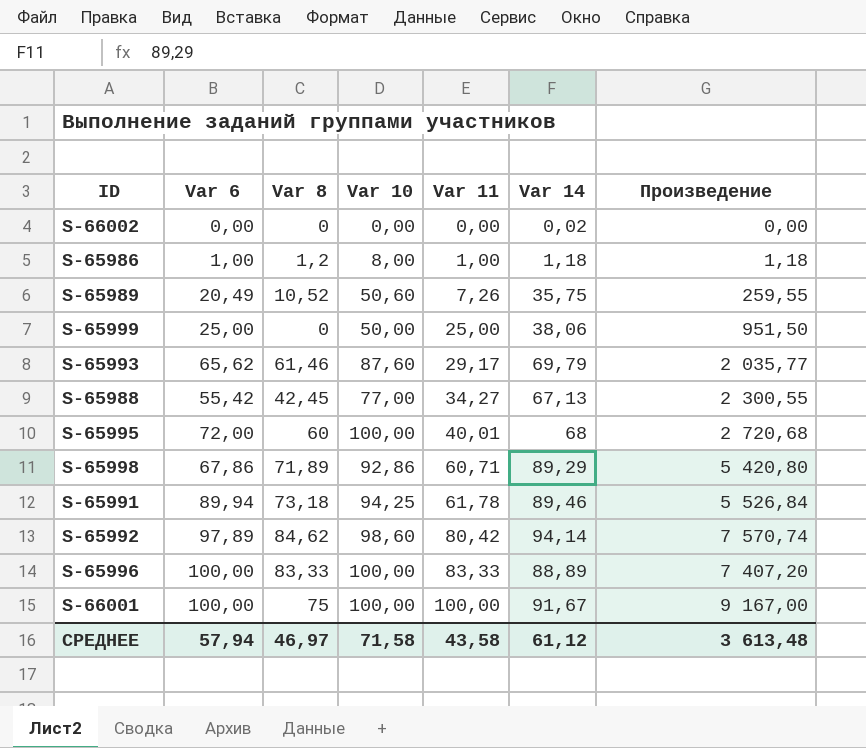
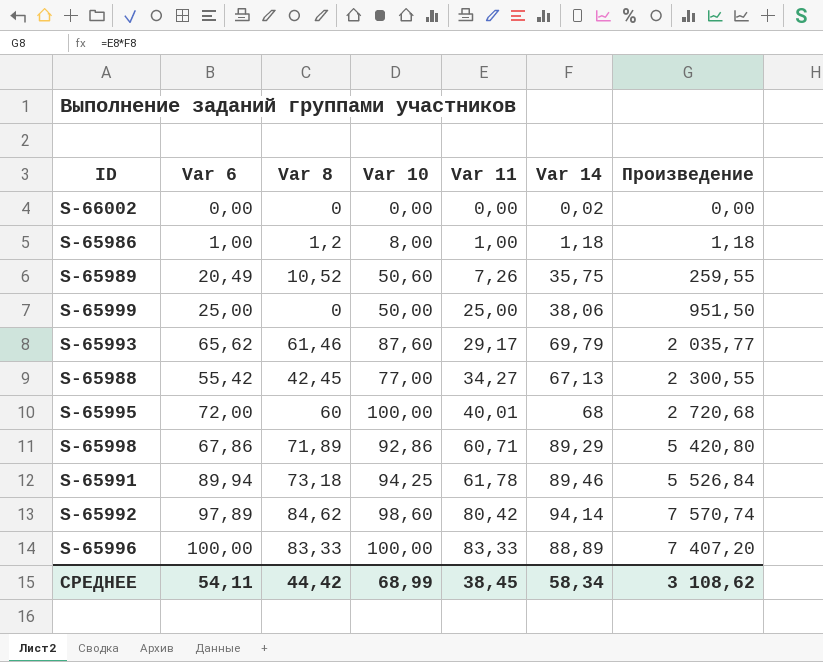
row S-66001: 100,00 | 75 | 100,00 | 100,00 | 91,67 | 9 167,00 -> none
СРЕДНЕЕ | Var 6: 57,94 -> 54,11
СРЕДНЕЕ | Var 8: 46,97 -> 44,42
СРЕДНЕЕ | Var 10: 71,58 -> 68,99
СРЕДНЕЕ | Var 11: 43,58 -> 38,45
СРЕДНЕЕ | Var 14: 61,12 -> 58,34
СРЕДНЕЕ | Произведение: 3 613,48 -> 3 108,62

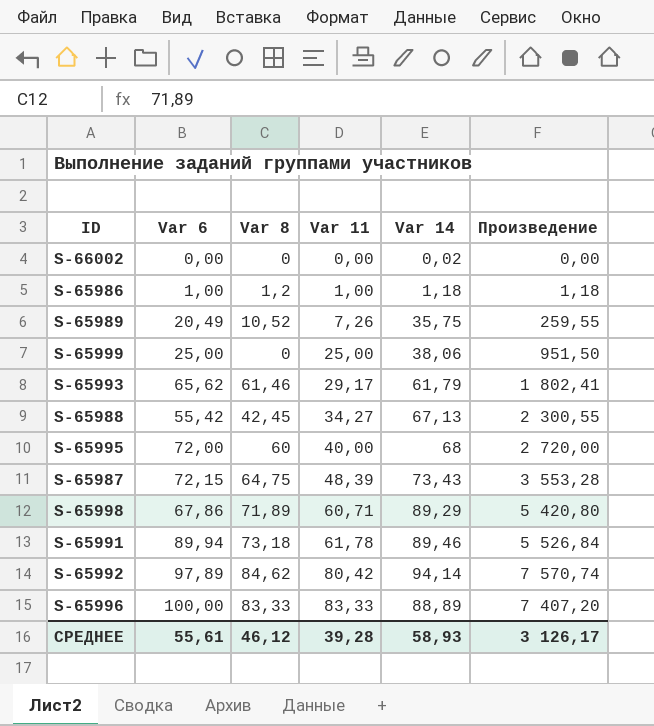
column Var 10 | position: 4 -> none
S-65993 | Var 14: 69,79 -> 61,79
S-65993 | Произведение: 2 035,77 -> 1 802,41
S-65995 | Var 11: 40,01 -> 40,00
S-65995 | Произведение: 2 720,68 -> 2 720,00
row S-65987: none -> 72,15 | 64,75 | 48,39 | 73,43 | 3 553,28
СРЕДНЕЕ | Var 6: 54,11 -> 55,61
СРЕДНЕЕ | Var 8: 44,42 -> 46,12
СРЕДНЕЕ | Var 11: 38,45 -> 39,28
СРЕДНЕЕ | Var 14: 58,34 -> 58,93
СРЕДНЕЕ | Произведение: 3 108,62 -> 3 126,17

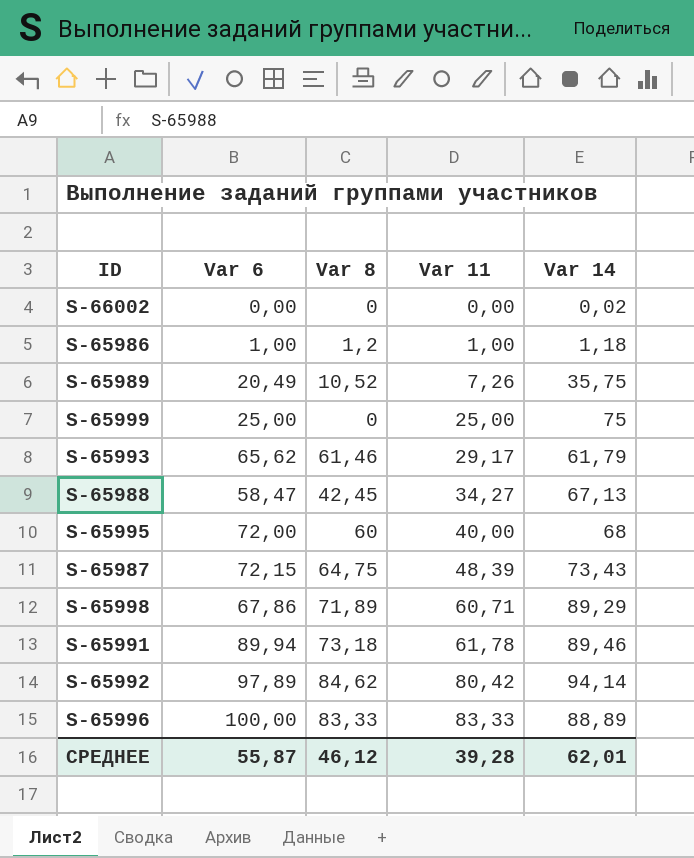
column Произведение | formula: [Var 11] * [Var 14] -> none
S-65999 | Var 14: 38,06 -> 75
S-65988 | Var 6: 55,42 -> 58,47
СРЕДНЕЕ | Var 6: 55,61 -> 55,87
СРЕДНЕЕ | Var 14: 58,93 -> 62,01

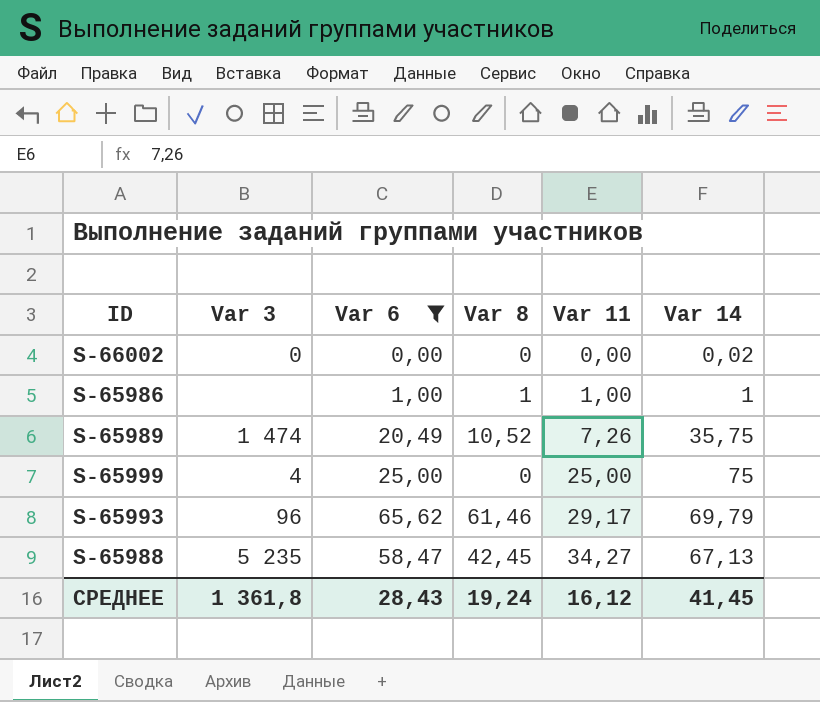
filter: none -> Var 6 <= 65,62
column Var 3 | position: none -> 2
S-65986 | Var 8: 1,2 -> 1
S-65986 | Var 14: 1,18 -> 1
S-65993 | Var 14: 61,79 -> 69,79
СРЕДНЕЕ | Var 6: 55,87 -> 28,43
СРЕДНЕЕ | Var 8: 46,12 -> 19,24
СРЕДНЕЕ | Var 11: 39,28 -> 16,12
СРЕДНЕЕ | Var 14: 62,01 -> 41,45

